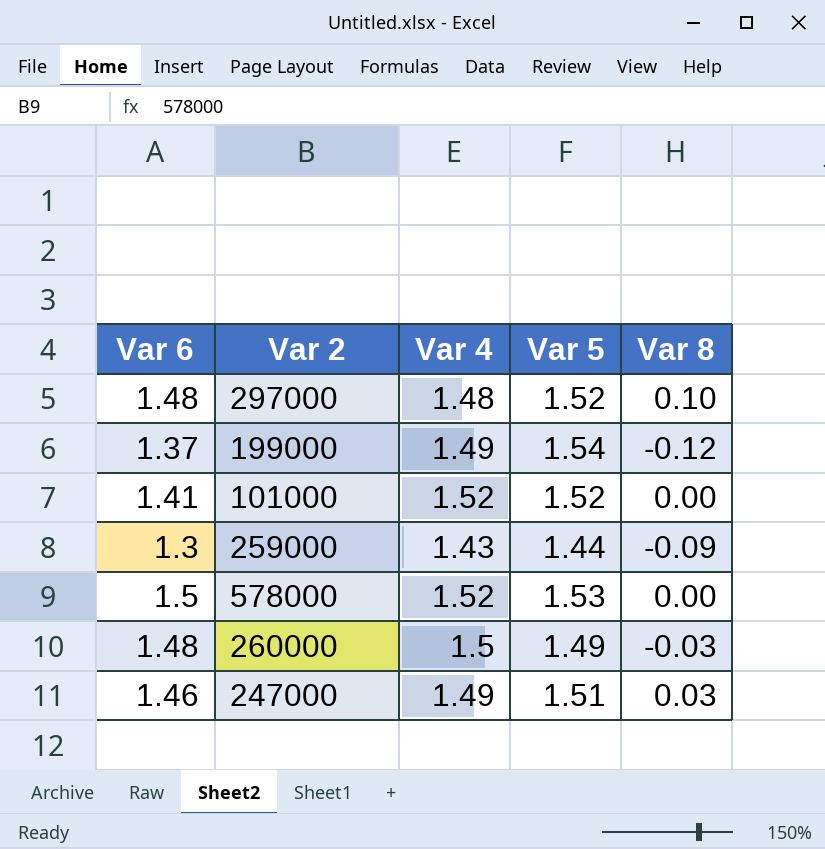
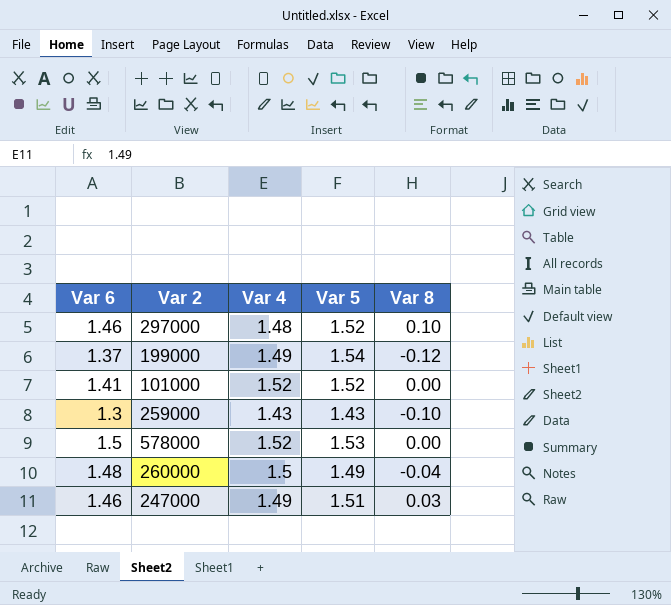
297000 | Var 6: 1.48 -> 1.46
259000 | Var 5: 1.44 -> 1.43
259000 | Var 8: -0.09 -> -0.10
260000 | Var 8: -0.03 -> -0.04

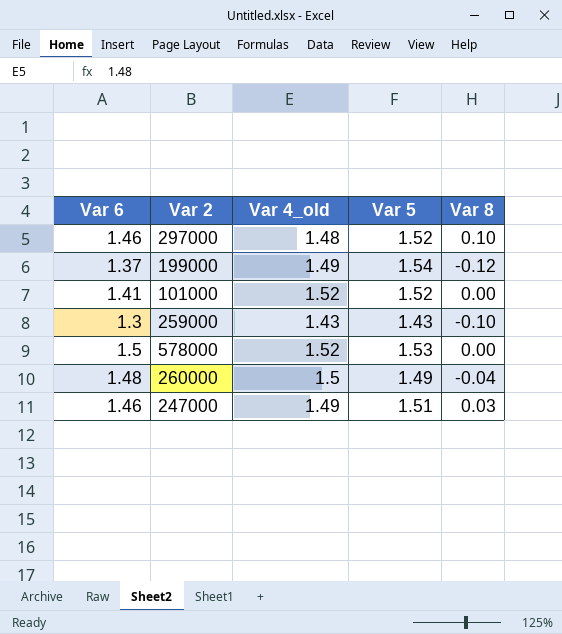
column name: Var 4 -> Var 4_old

